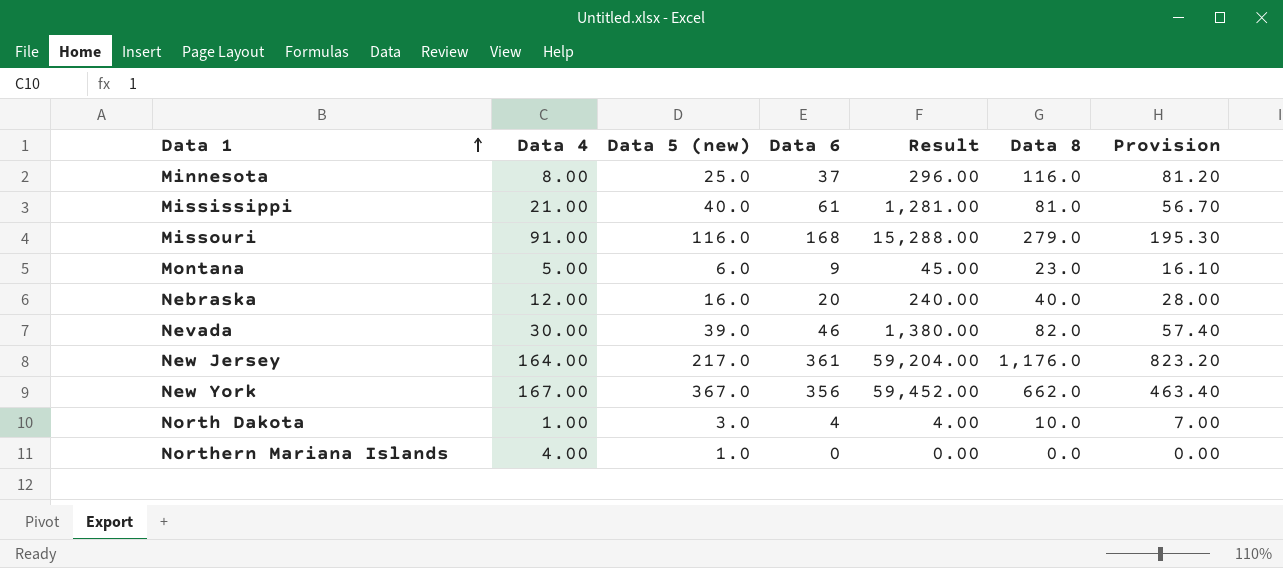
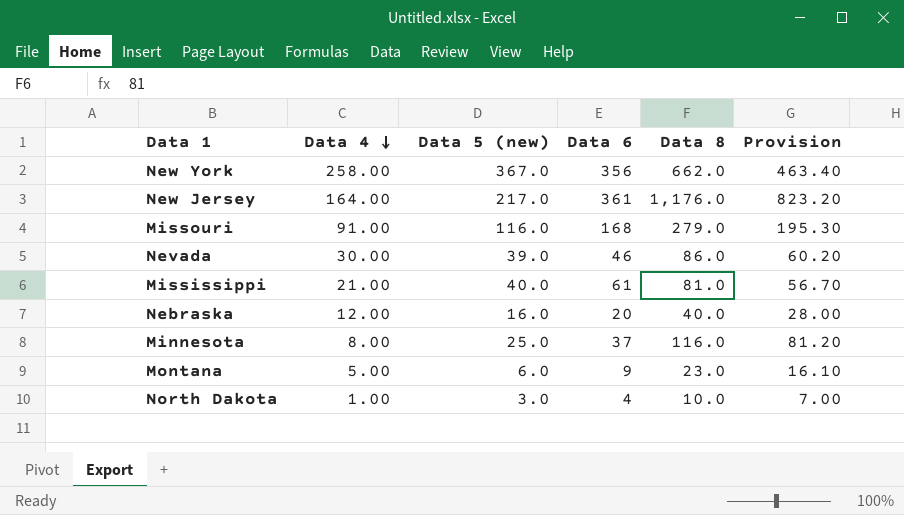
row order: Data 1 ascending -> Data 4 descending
column Result | formula: [Data 4] * [Data 6] -> none
row Northern Mariana Islands: 4.00 | 1.0 | 0 | 0.00 | 0.0 | 0.00 -> none
New York | Data 4: 167.00 -> 258.00
Nevada | Data 8: 82.0 -> 86.0
Nevada | Provision: 57.40 -> 60.20

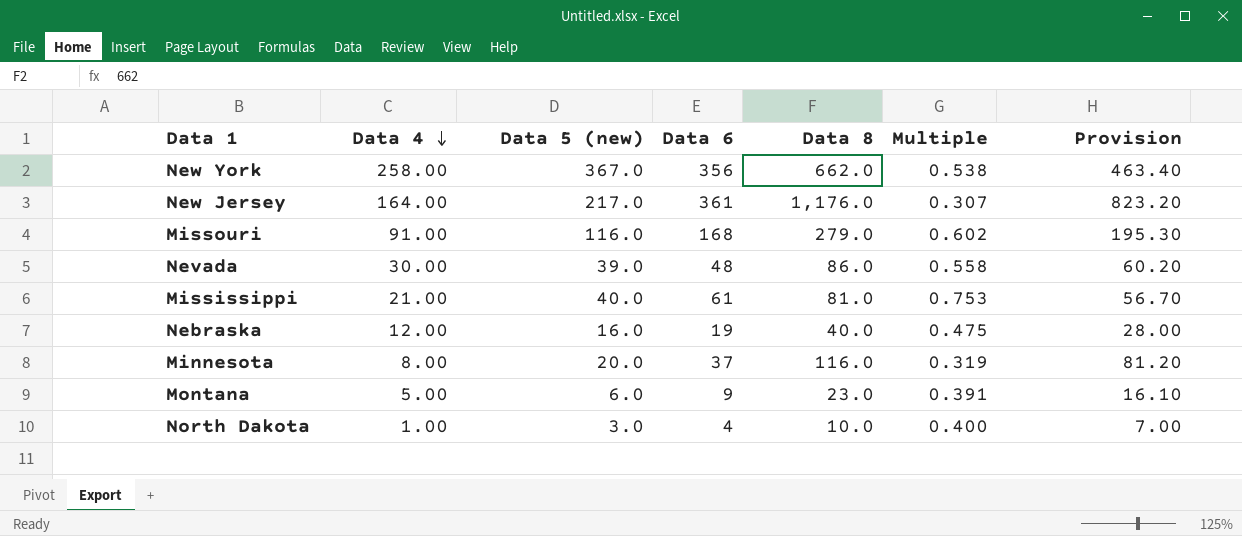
column Multiple | formula: none -> [Data 6] / [Data 8]
Nevada | Data 6: 46 -> 48
Nebraska | Data 6: 20 -> 19
Minnesota | Data 5 (new): 25.0 -> 20.0

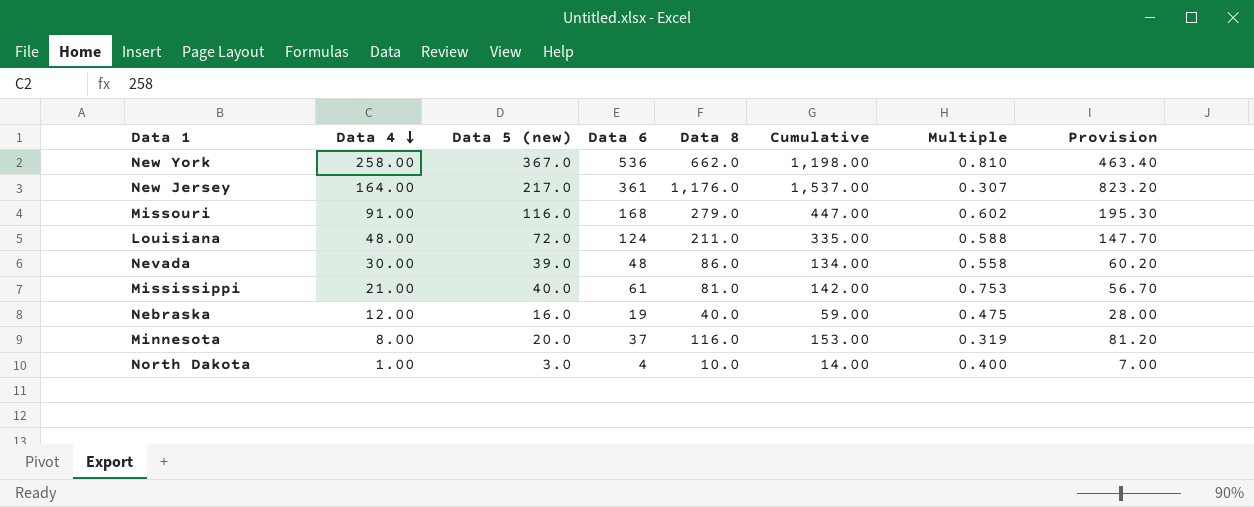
column Cumulative | formula: none -> [Data 6] + [Data 8]
row Montana: 5.00 | 6.0 | 9 | 23.0 | 0.391 | 16.10 -> none
New York | Data 6: 356 -> 536
New York | Multiple: 0.538 -> 0.810
row Louisiana: none -> 48.00 | 72.0 | 124 | 211.0 | 335.00 | 0.588 | 147.70

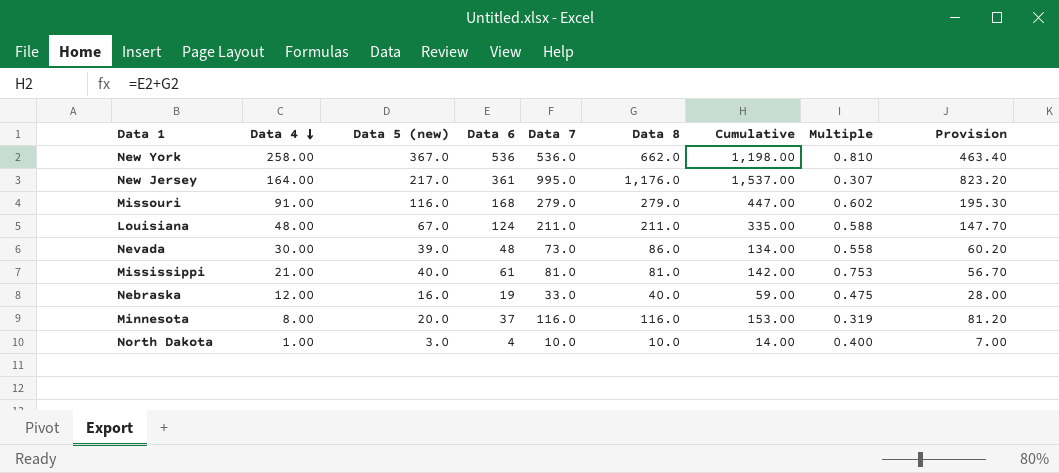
column Data 7 | position: none -> 5
Louisiana | Data 5 (new): 72.0 -> 67.0

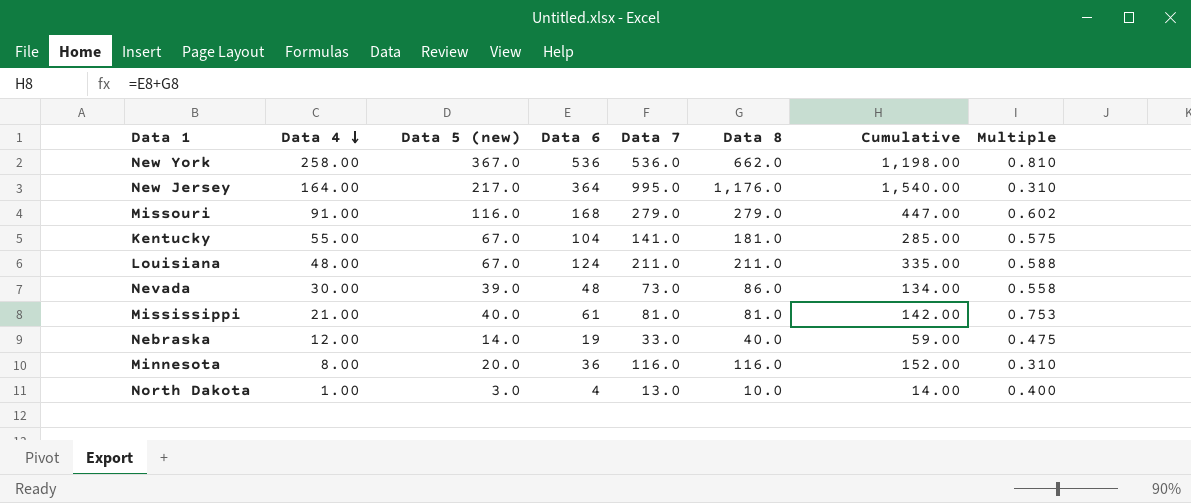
column Provision | formula: [Data 8] * 0.7 -> none
New Jersey | Data 6: 361 -> 364
New Jersey | Cumulative: 1,537.00 -> 1,540.00
New Jersey | Multiple: 0.307 -> 0.310
row Kentucky: none -> 55.00 | 67.0 | 104 | 141.0 | 181.0 | 285.00 | 0.575
Nebraska | Data 5 (new): 16.0 -> 14.0
Minnesota | Data 6: 37 -> 36
Minnesota | Cumulative: 153.00 -> 152.00
Minnesota | Multiple: 0.319 -> 0.310
North Dakota | Data 7: 10.0 -> 13.0

